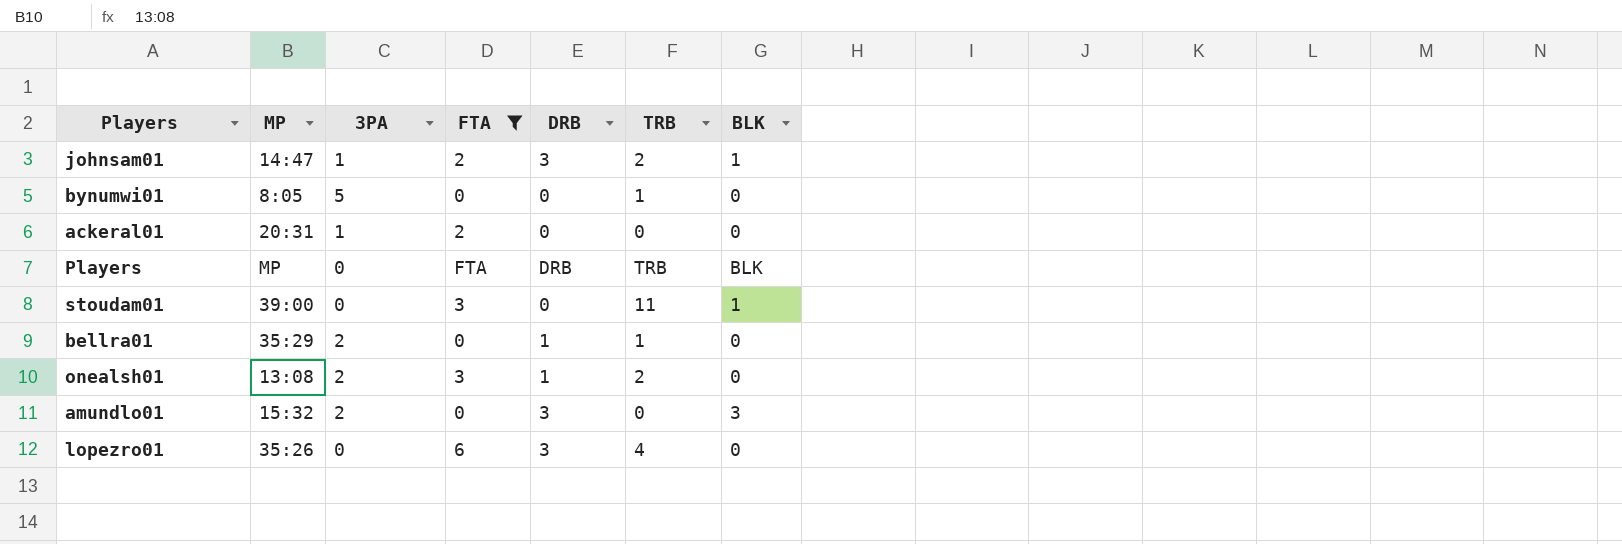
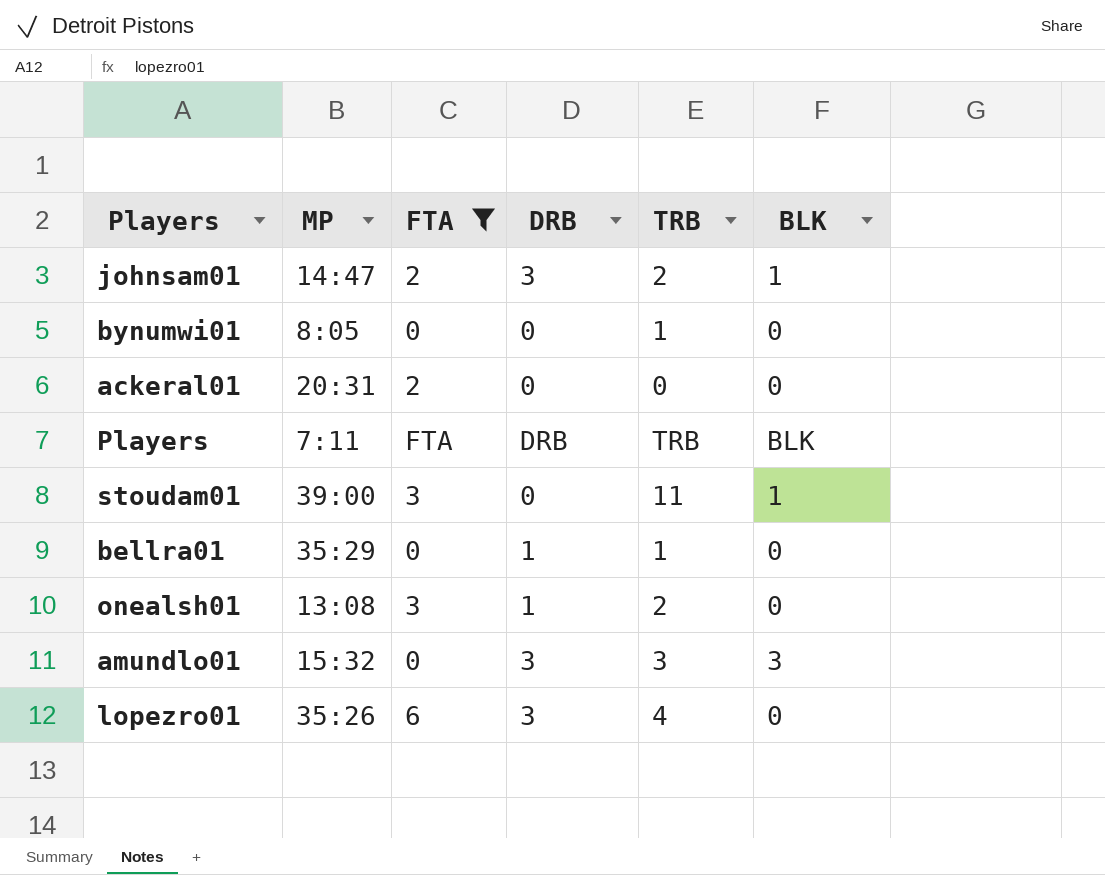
column 3PA | position: 3 -> none
Players | MP: MP -> 7:11
amundlo01 | TRB: 0 -> 3

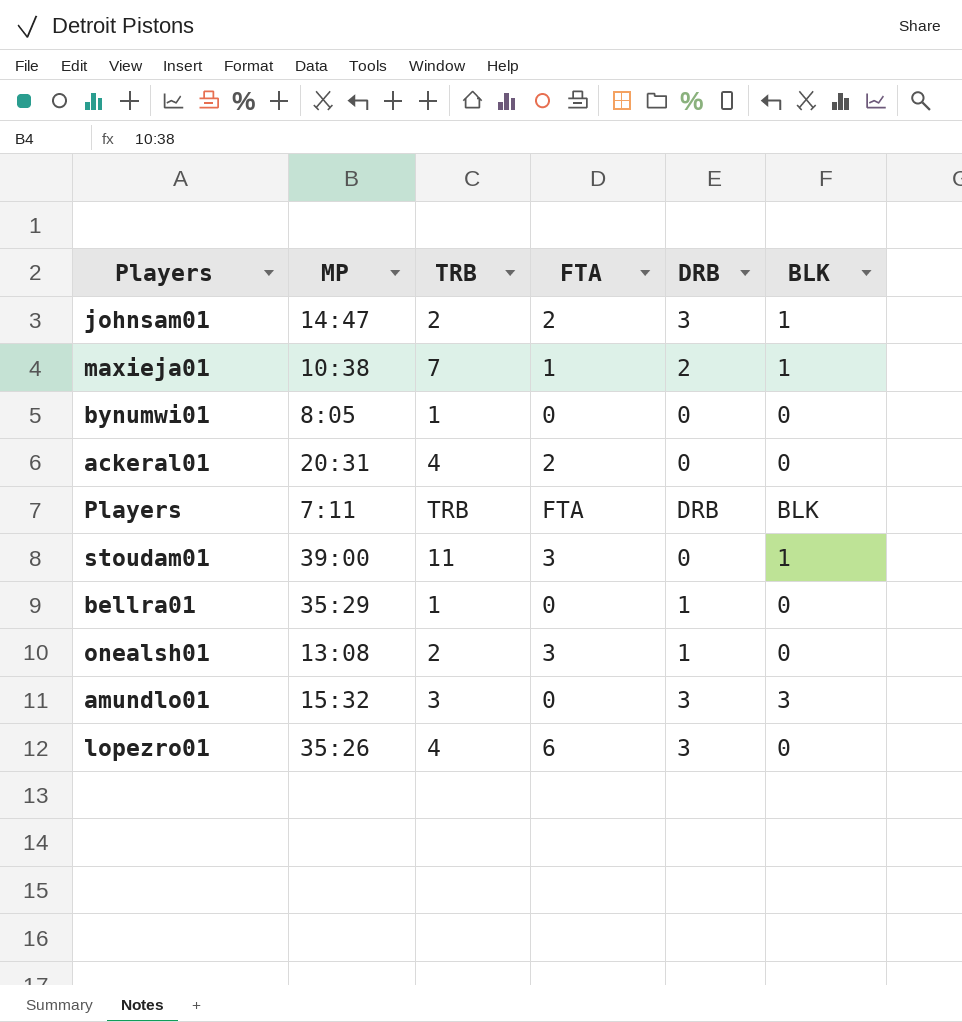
filter: FTA != 1 -> none
column TRB | position: 5 -> 3
ackeral01 | TRB: 0 -> 4

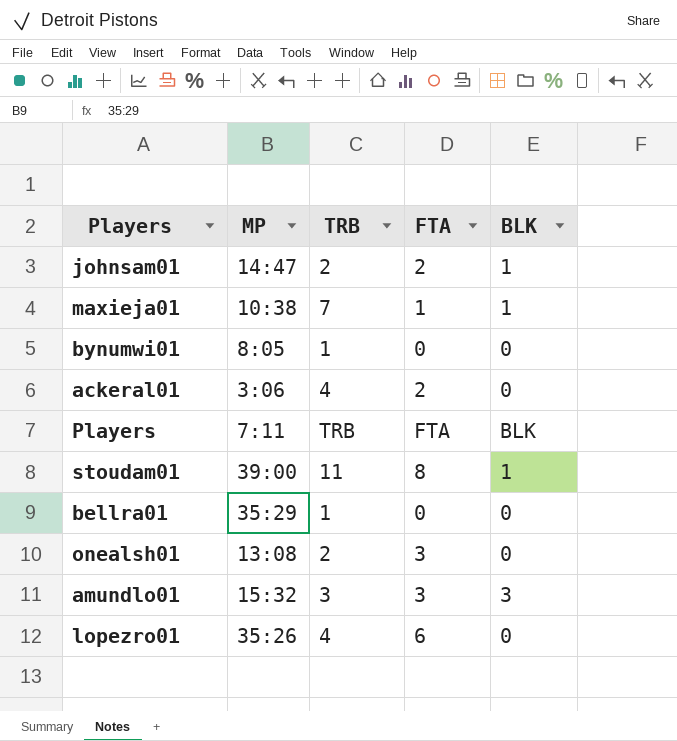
column DRB | position: 5 -> none
ackeral01 | MP: 20:31 -> 3:06
stoudam01 | FTA: 3 -> 8
amundlo01 | FTA: 0 -> 3

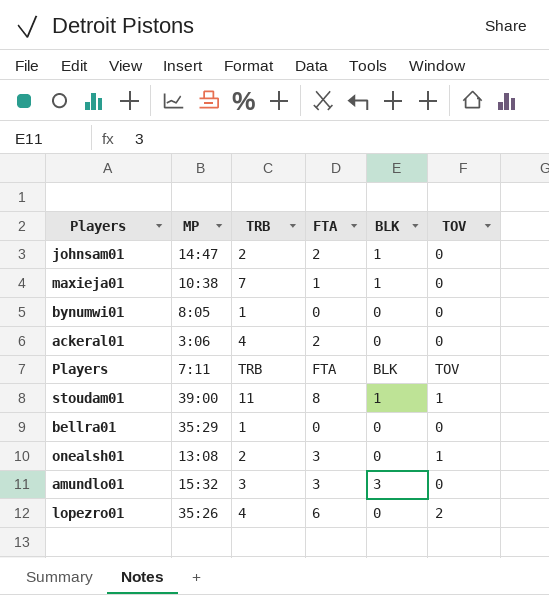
column TOV | position: none -> 6

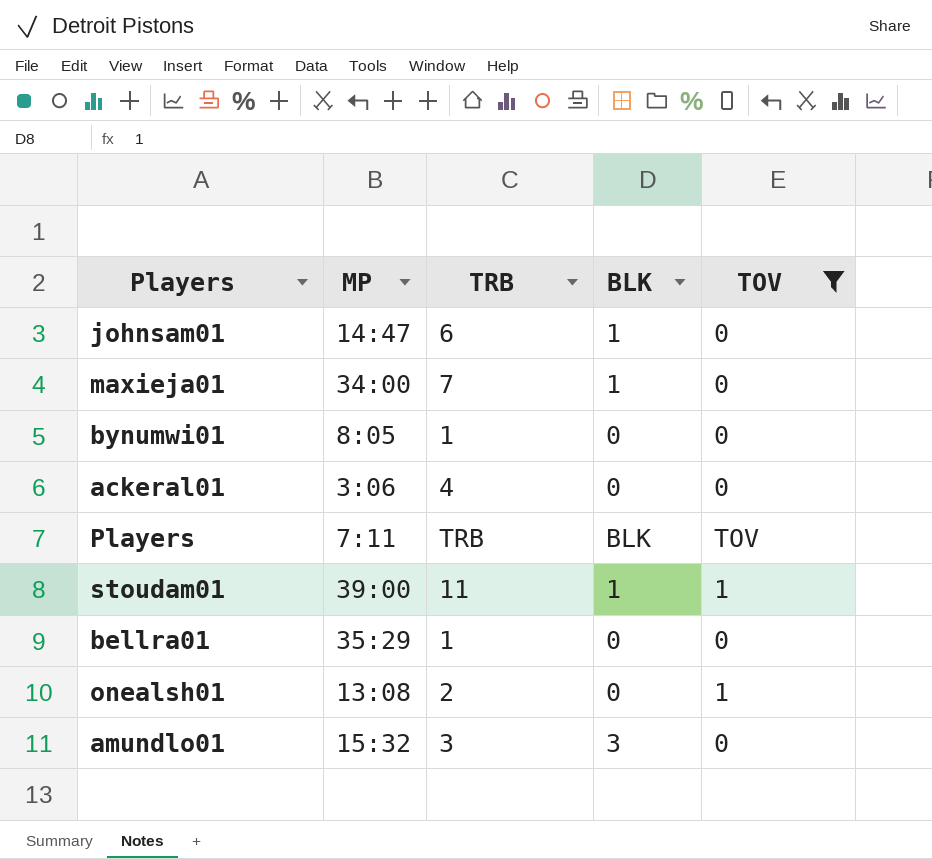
filter: none -> TOV != 2
column FTA | position: 4 -> none
johnsam01 | TRB: 2 -> 6
maxieja01 | MP: 10:38 -> 34:00

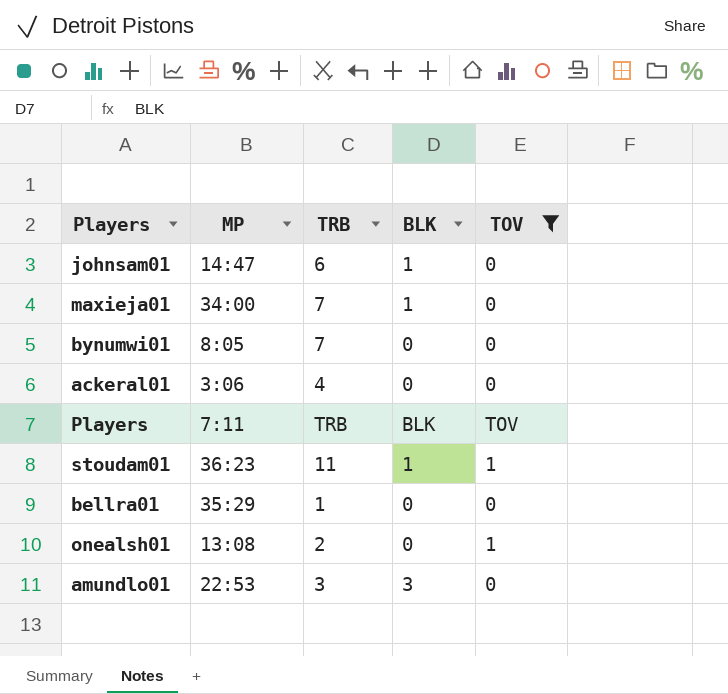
bynumwi01 | TRB: 1 -> 7
stoudam01 | MP: 39:00 -> 36:23
amundlo01 | MP: 15:32 -> 22:53

